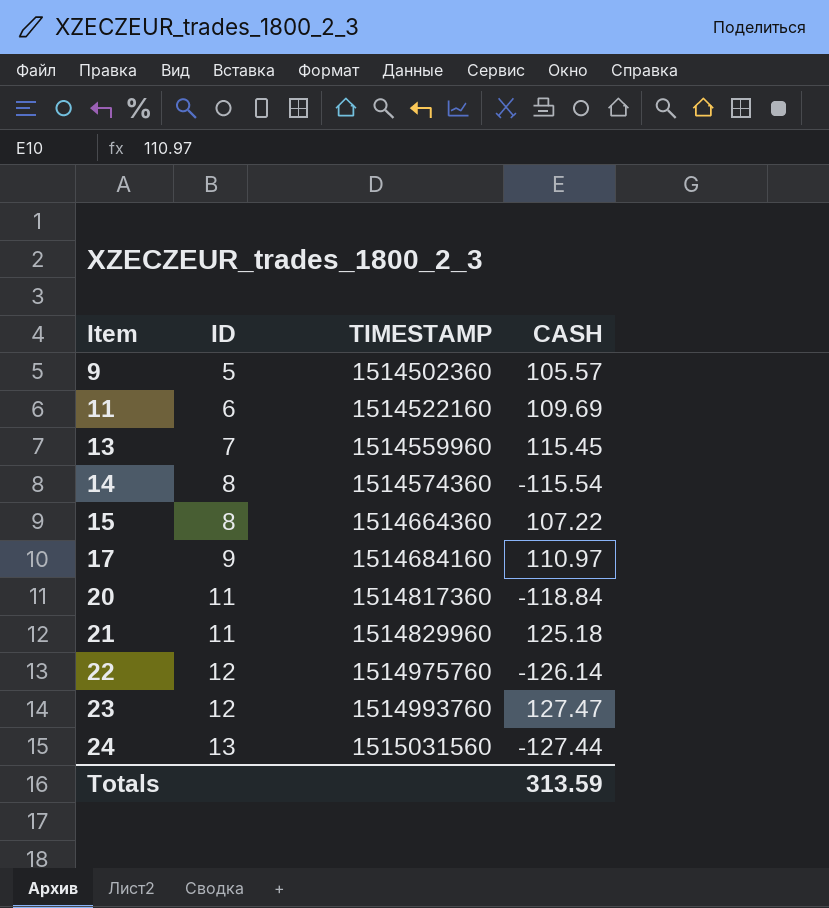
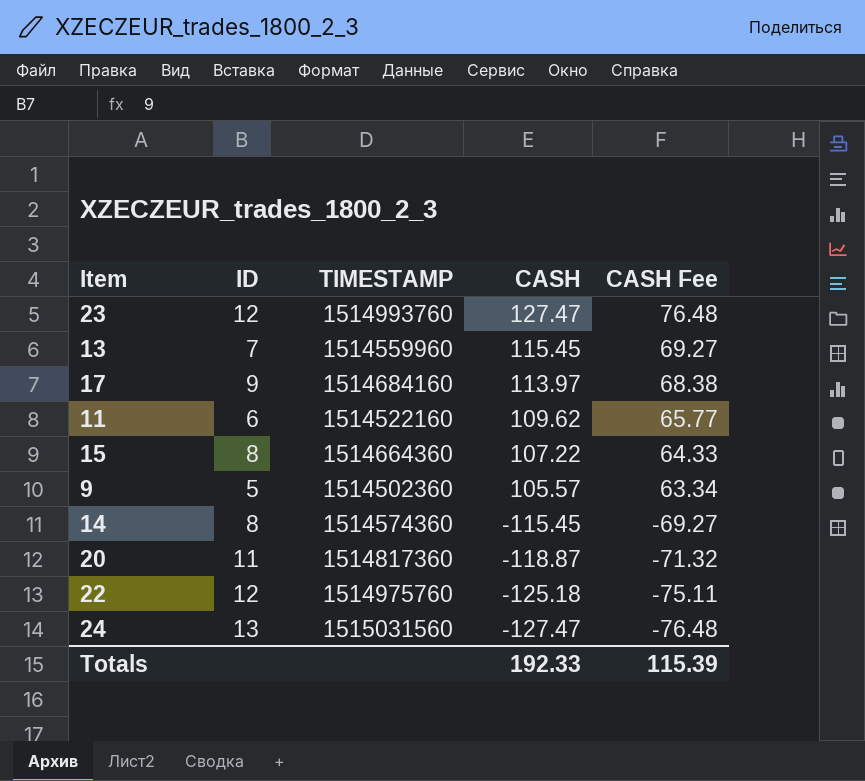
row order: Item ascending -> CASH descending
column CASH Fee | formula: none -> [CASH] * 0.6
row 21: 11 | 1514829960 | 125.18 -> none
17 | CASH: 110.97 -> 113.97
11 | CASH: 109.69 -> 109.62
14 | CASH: -115.54 -> -115.45
20 | CASH: -118.84 -> -118.87
22 | CASH: -126.14 -> -125.18
24 | CASH: -127.44 -> -127.47
Totals | CASH: 313.59 -> 192.33

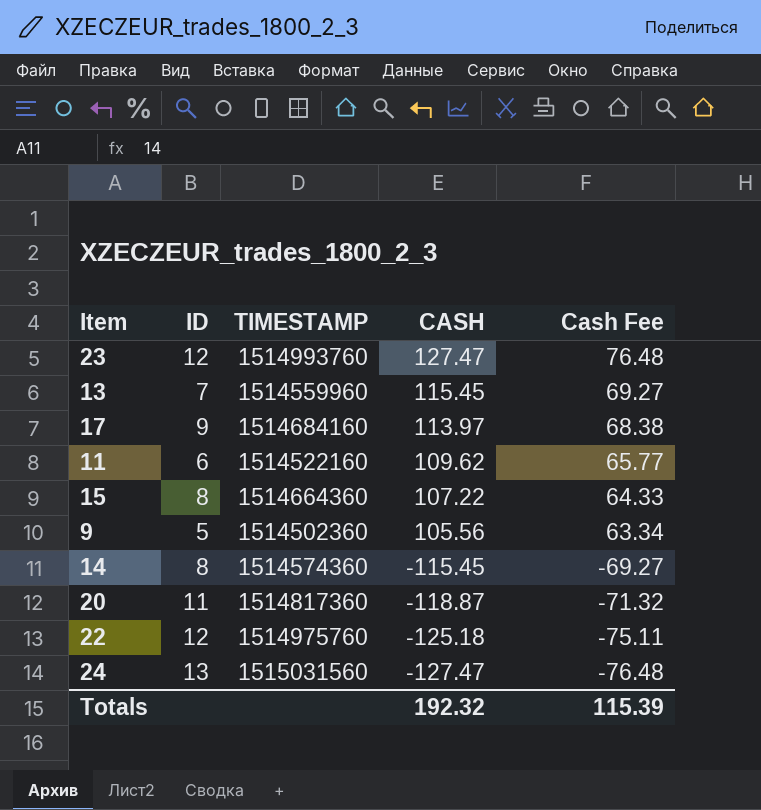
column name: CASH Fee -> Cash Fee
9 | CASH: 105.57 -> 105.56
Totals | CASH: 192.33 -> 192.32

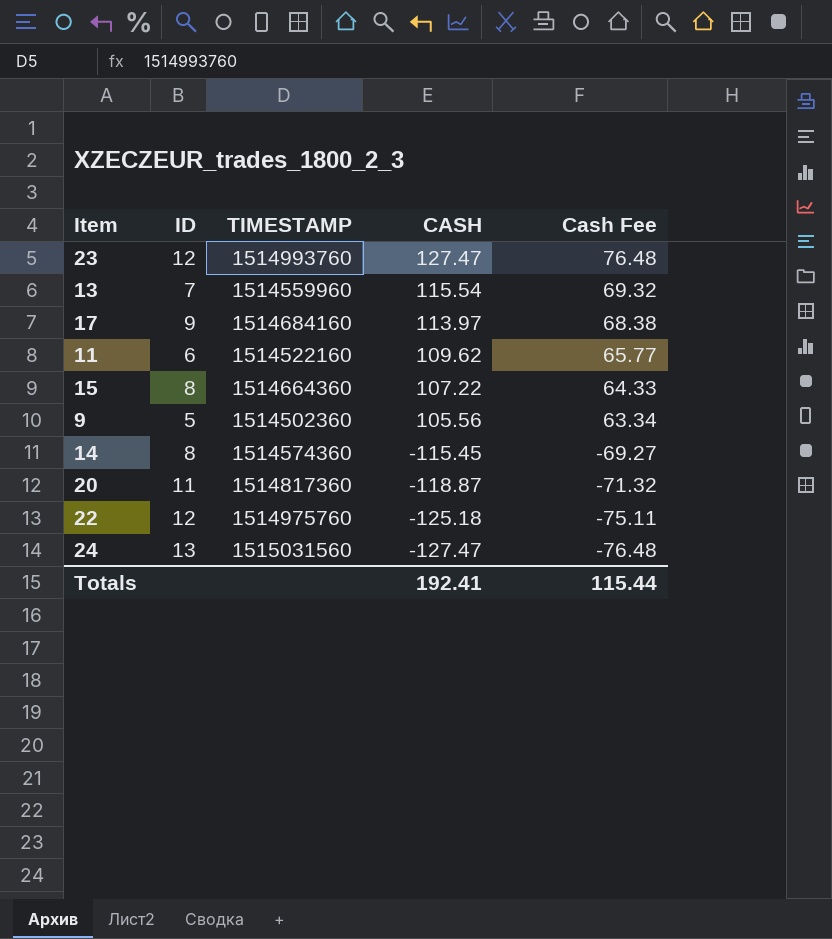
13 | CASH: 115.45 -> 115.54
13 | Cash Fee: 69.27 -> 69.32
Totals | CASH: 192.32 -> 192.41
Totals | Cash Fee: 115.39 -> 115.44

